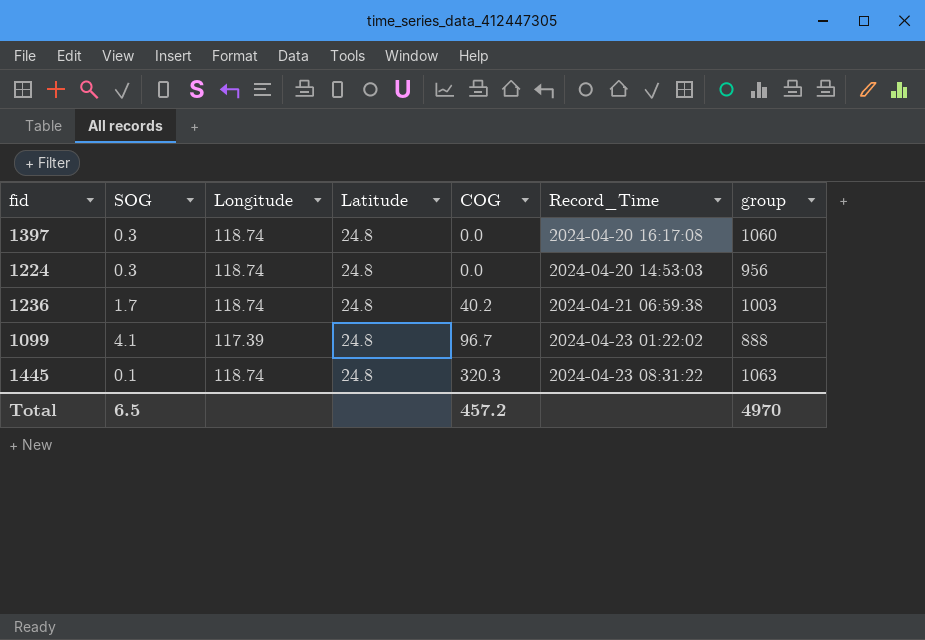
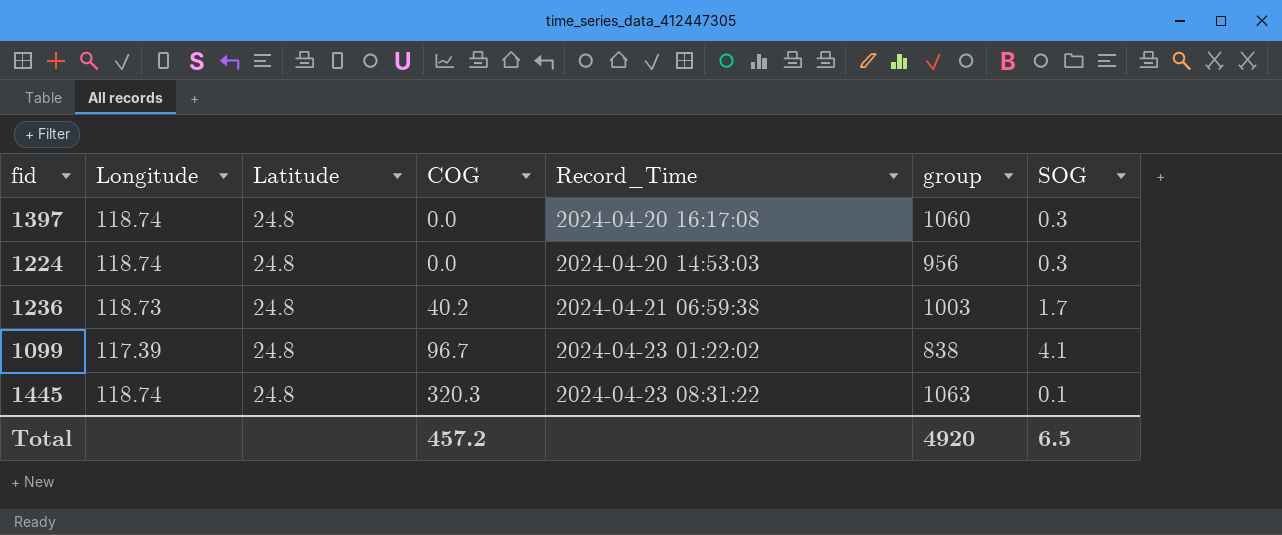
column SOG | position: 2 -> 7
1236 | Longitude: 118.74 -> 118.73
1099 | group: 888 -> 838
Total | group: 4970 -> 4920

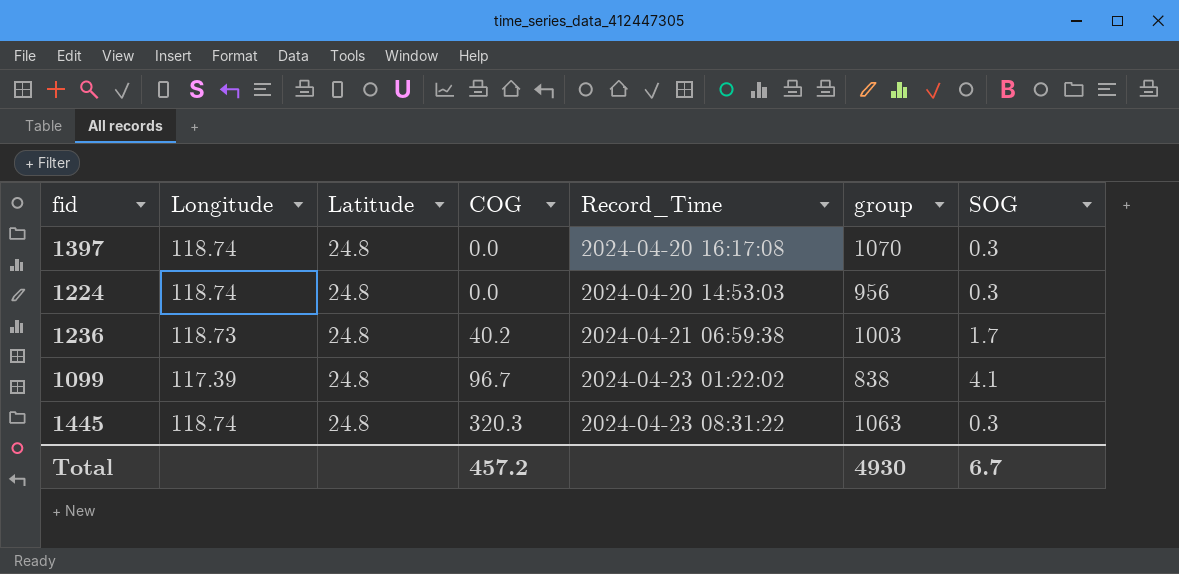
1397 | group: 1060 -> 1070
1445 | SOG: 0.1 -> 0.3
Total | group: 4920 -> 4930
Total | SOG: 6.5 -> 6.7

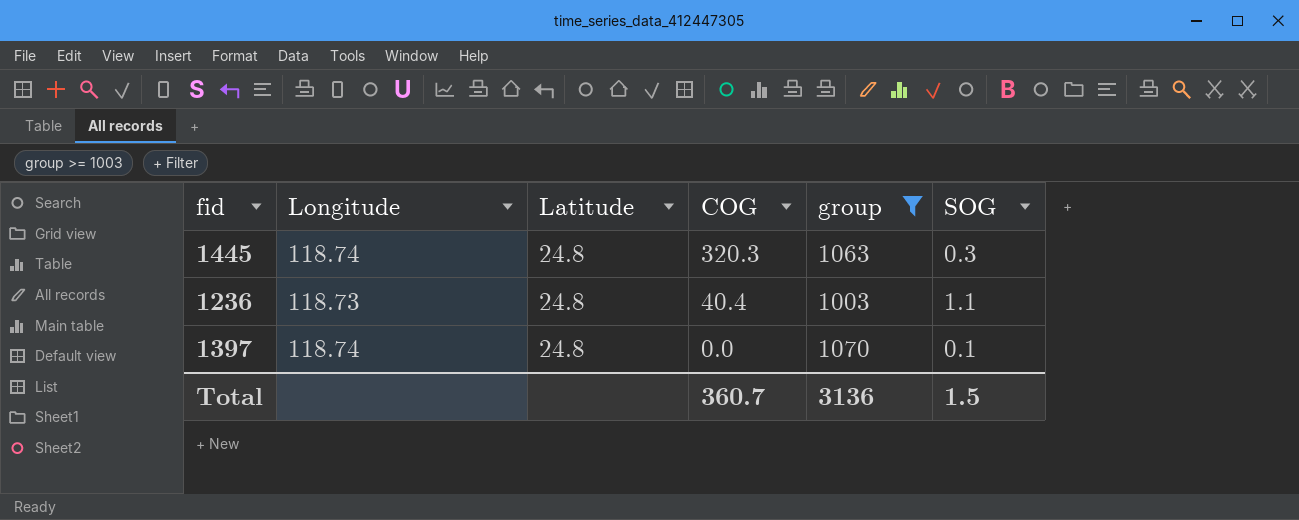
filter: none -> group >= 1003
row order: COG ascending -> COG descending
column Record_Time | position: 5 -> none
1236 | COG: 40.2 -> 40.4
1236 | SOG: 1.7 -> 1.1
1397 | SOG: 0.3 -> 0.1
Total | COG: 457.2 -> 360.7
Total | group: 4930 -> 3136
Total | SOG: 6.7 -> 1.5

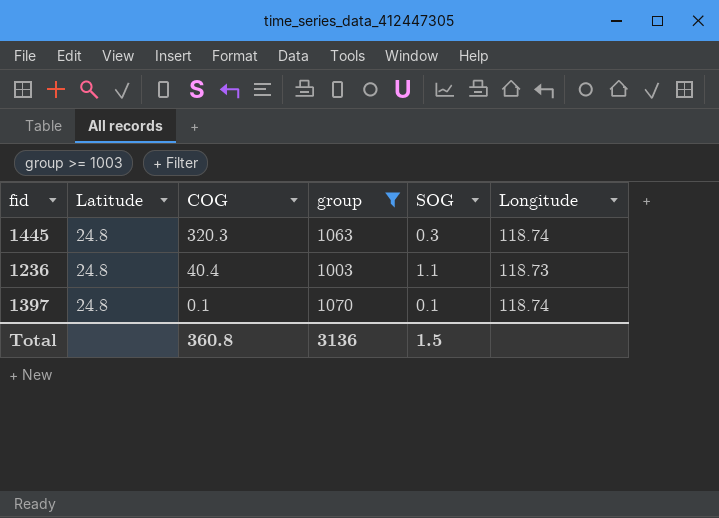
column Longitude | position: 2 -> 6
1397 | COG: 0.0 -> 0.1
Total | COG: 360.7 -> 360.8

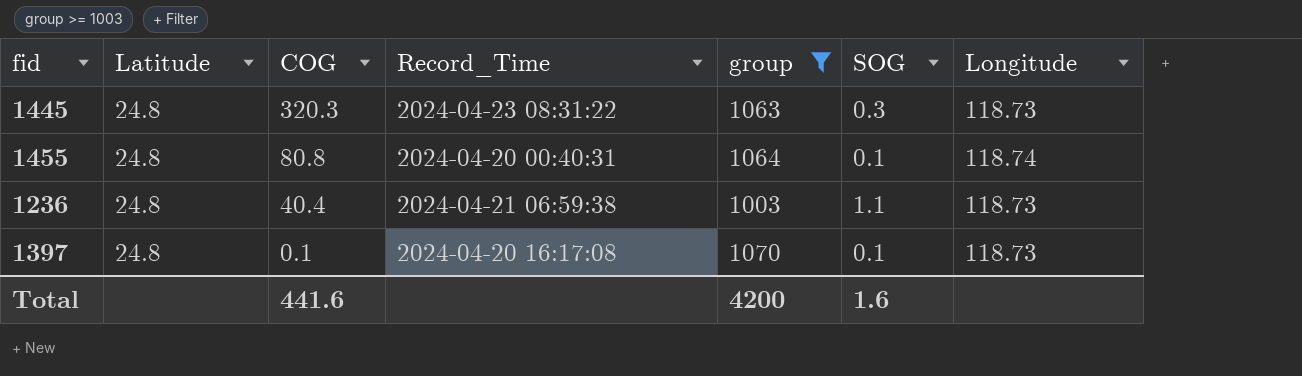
column Record_Time | position: none -> 4
1445 | Longitude: 118.74 -> 118.73
row 1455: none -> 24.8 | 80.8 | 2024-04-20 00:40:31 | 1064 | 0.1 | 118.74
1397 | Longitude: 118.74 -> 118.73
Total | COG: 360.8 -> 441.6
Total | group: 3136 -> 4200
Total | SOG: 1.5 -> 1.6

